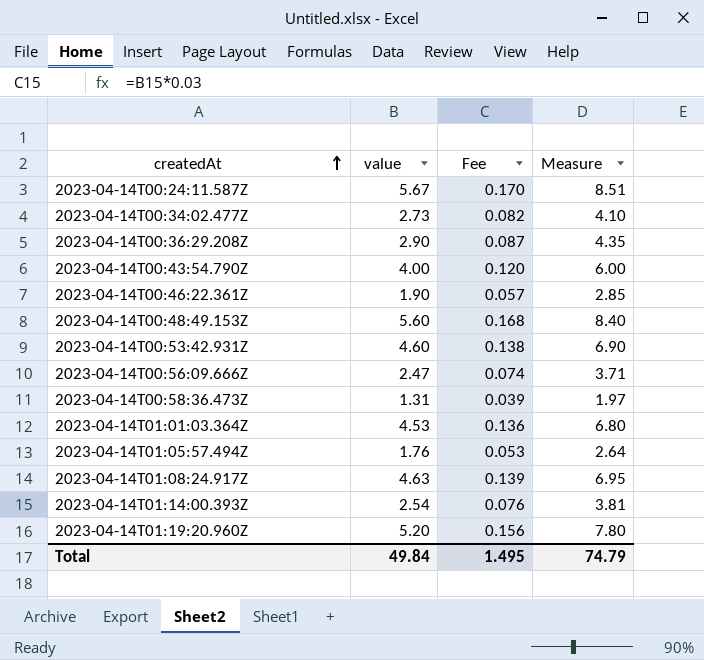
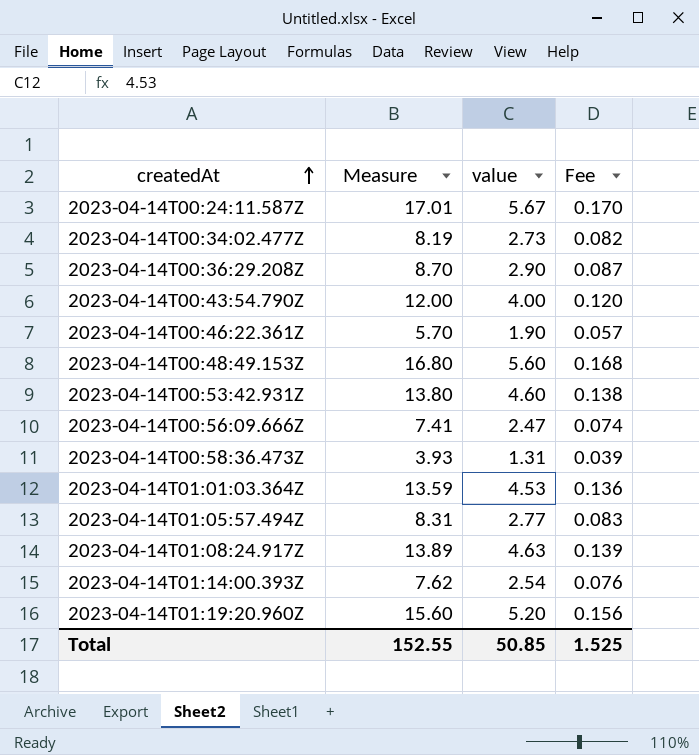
column Measure | formula: [value] * 1.5 -> [value] * 3
column Measure | position: 4 -> 2
2023-04-14T01:05:57.494Z | value: 1.76 -> 2.77
2023-04-14T01:05:57.494Z | Fee: 0.053 -> 0.083
Total | Measure: 74.79 -> 152.55
Total | value: 49.84 -> 50.85
Total | Fee: 1.495 -> 1.525

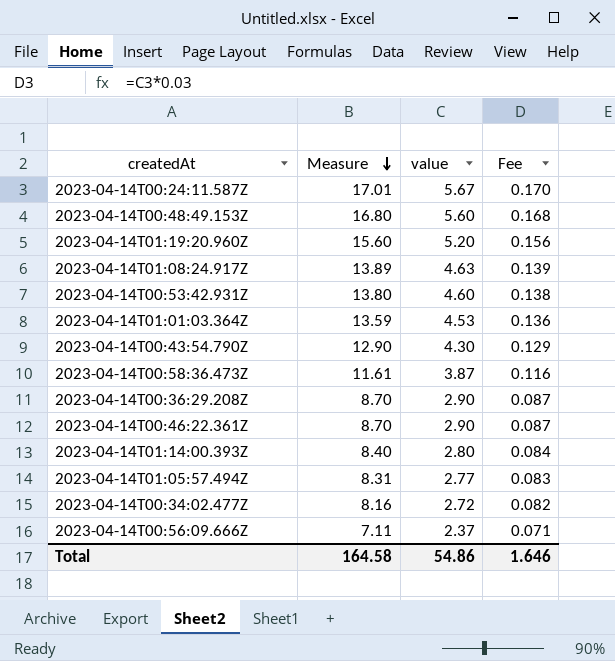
row order: createdAt ascending -> Measure descending
2023-04-14T00:43:54.790Z | Measure: 12.00 -> 12.90
2023-04-14T00:43:54.790Z | value: 4.00 -> 4.30
2023-04-14T00:43:54.790Z | Fee: 0.120 -> 0.129
2023-04-14T00:58:36.473Z | Measure: 3.93 -> 11.61
2023-04-14T00:58:36.473Z | value: 1.31 -> 3.87
2023-04-14T00:58:36.473Z | Fee: 0.039 -> 0.116
2023-04-14T00:46:22.361Z | Measure: 5.70 -> 8.70
2023-04-14T00:46:22.361Z | value: 1.90 -> 2.90
2023-04-14T00:46:22.361Z | Fee: 0.057 -> 0.087
2023-04-14T01:14:00.393Z | Measure: 7.62 -> 8.40
2023-04-14T01:14:00.393Z | value: 2.54 -> 2.80
2023-04-14T01:14:00.393Z | Fee: 0.076 -> 0.084
2023-04-14T00:34:02.477Z | Measure: 8.19 -> 8.16
2023-04-14T00:34:02.477Z | value: 2.73 -> 2.72
2023-04-14T00:56:09.666Z | Measure: 7.41 -> 7.11
2023-04-14T00:56:09.666Z | value: 2.47 -> 2.37
2023-04-14T00:56:09.666Z | Fee: 0.074 -> 0.071
Total | Measure: 152.55 -> 164.58
Total | value: 50.85 -> 54.86
Total | Fee: 1.525 -> 1.646

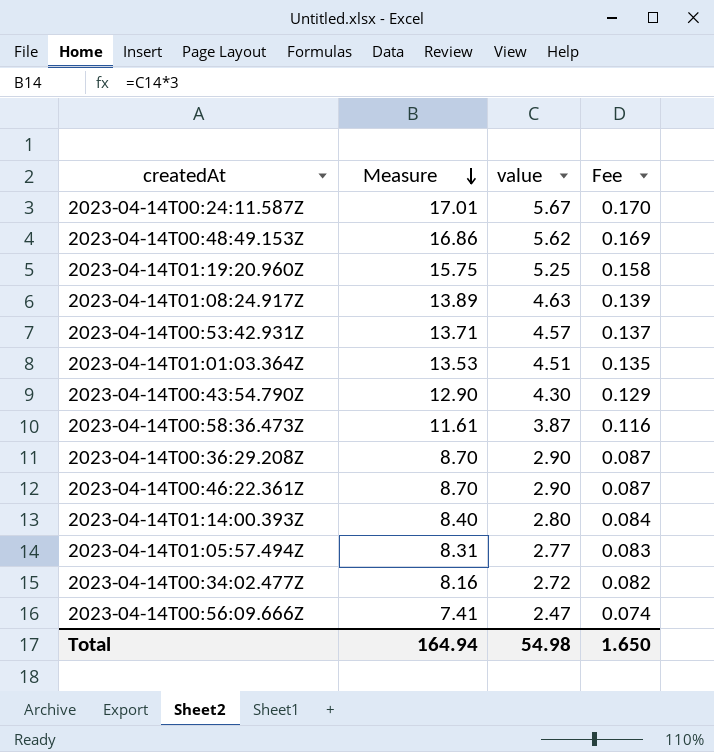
2023-04-14T00:48:49.153Z | Measure: 16.80 -> 16.86
2023-04-14T00:48:49.153Z | value: 5.60 -> 5.62
2023-04-14T00:48:49.153Z | Fee: 0.168 -> 0.169
2023-04-14T01:19:20.960Z | Measure: 15.60 -> 15.75
2023-04-14T01:19:20.960Z | value: 5.20 -> 5.25
2023-04-14T01:19:20.960Z | Fee: 0.156 -> 0.158
2023-04-14T00:53:42.931Z | Measure: 13.80 -> 13.71
2023-04-14T00:53:42.931Z | value: 4.60 -> 4.57
2023-04-14T00:53:42.931Z | Fee: 0.138 -> 0.137
2023-04-14T01:01:03.364Z | Measure: 13.59 -> 13.53
2023-04-14T01:01:03.364Z | value: 4.53 -> 4.51
2023-04-14T01:01:03.364Z | Fee: 0.136 -> 0.135
2023-04-14T00:56:09.666Z | Measure: 7.11 -> 7.41
2023-04-14T00:56:09.666Z | value: 2.37 -> 2.47
2023-04-14T00:56:09.666Z | Fee: 0.071 -> 0.074
Total | Measure: 164.58 -> 164.94
Total | value: 54.86 -> 54.98
Total | Fee: 1.646 -> 1.650

